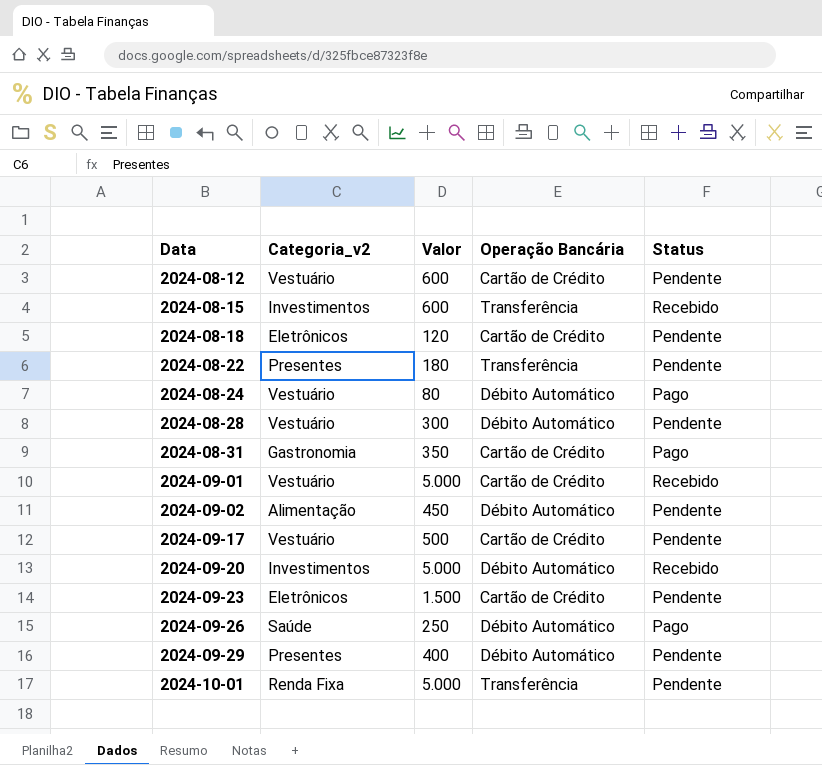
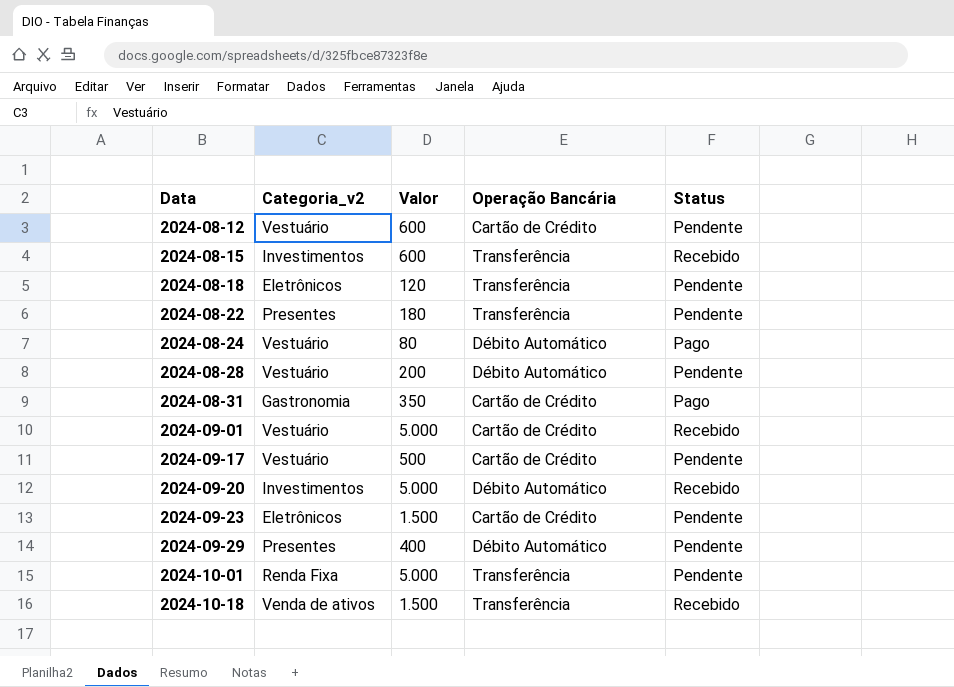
row 2024-09-02: Alimentação | 450 | Débito Automático | Pendente -> none
row 2024-09-26: Saúde | 250 | Débito Automático | Pago -> none
2024-08-18 | Operação Bancária: Cartão de Crédito -> Transferência
2024-08-28 | Valor: 300 -> 200
row 2024-10-18: none -> Venda de ativos | 1.500 | Transferência | Recebido

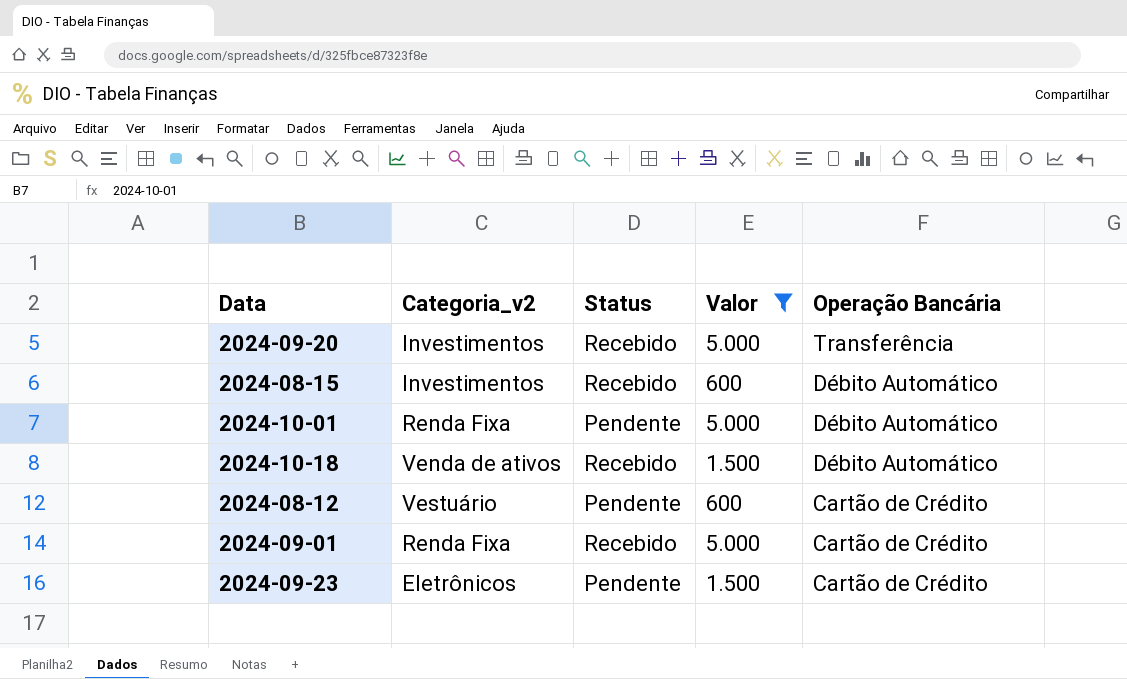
filter: none -> Valor >= 600
row order: Data ascending -> Operação Bancária descending
column Status | position: 5 -> 3
2024-09-20 | Operação Bancária: Débito Automático -> Transferência
2024-08-15 | Operação Bancária: Transferência -> Débito Automático
2024-10-01 | Operação Bancária: Transferência -> Débito Automático
2024-10-18 | Operação Bancária: Transferência -> Débito Automático
2024-09-01 | Categoria_v2: Vestuário -> Renda Fixa

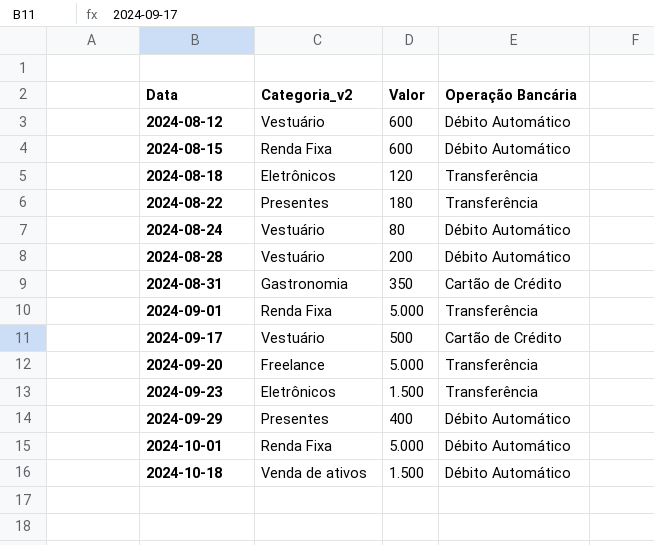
filter: Valor >= 600 -> none
row order: Operação Bancária descending -> Data ascending
column Status | position: 3 -> none
2024-08-12 | Operação Bancária: Cartão de Crédito -> Débito Automático
2024-08-15 | Categoria_v2: Investimentos -> Renda Fixa
2024-09-01 | Operação Bancária: Cartão de Crédito -> Transferência
2024-09-20 | Categoria_v2: Investimentos -> Freelance
2024-09-23 | Operação Bancária: Cartão de Crédito -> Transferência

